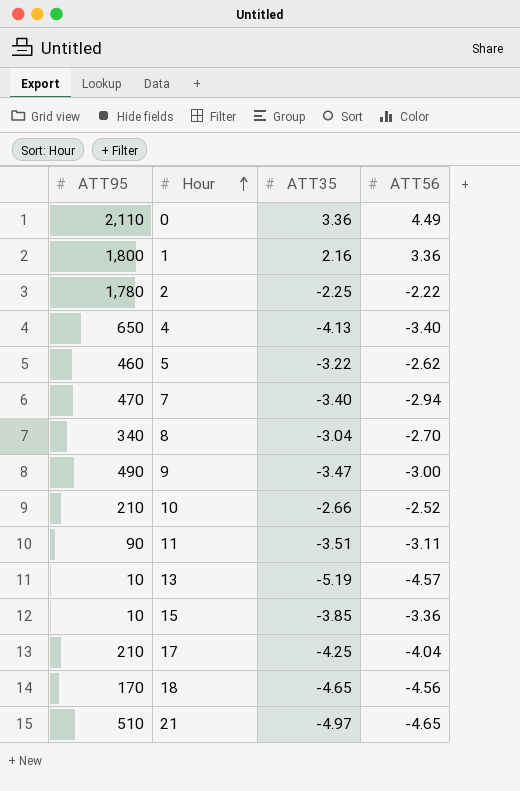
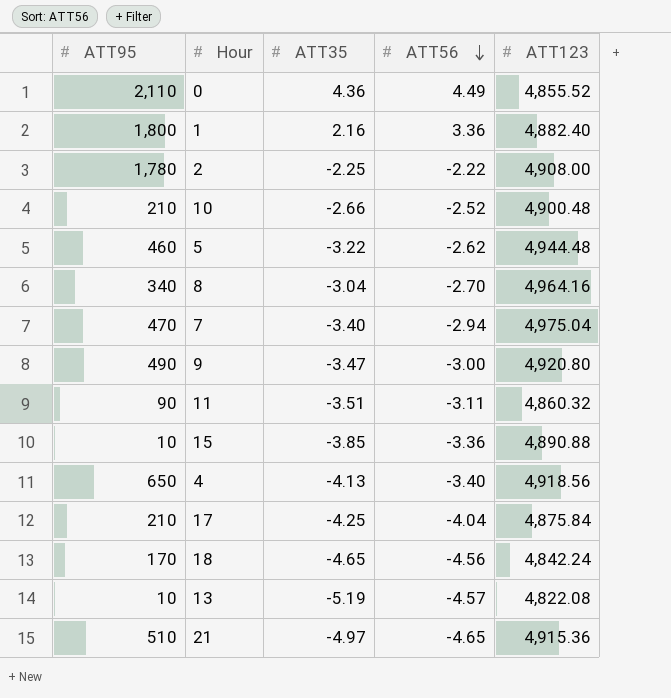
row order: Hour ascending -> ATT56 descending
column ATT123 | position: none -> 5
0 | ATT35: 3.36 -> 4.36

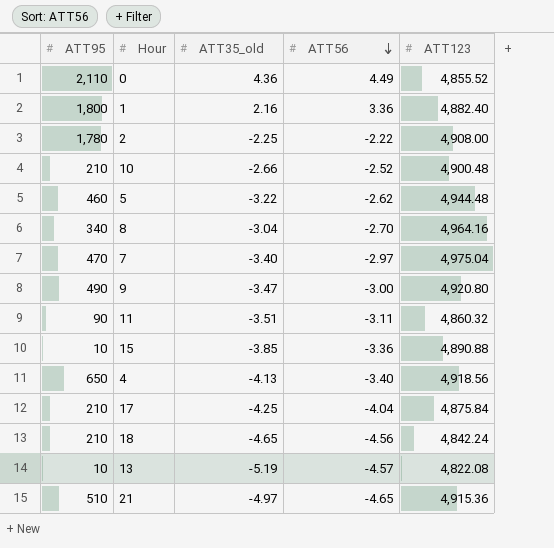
column name: ATT35 -> ATT35_old
7 | ATT56: -2.94 -> -2.97
18 | ATT95: 170 -> 210

